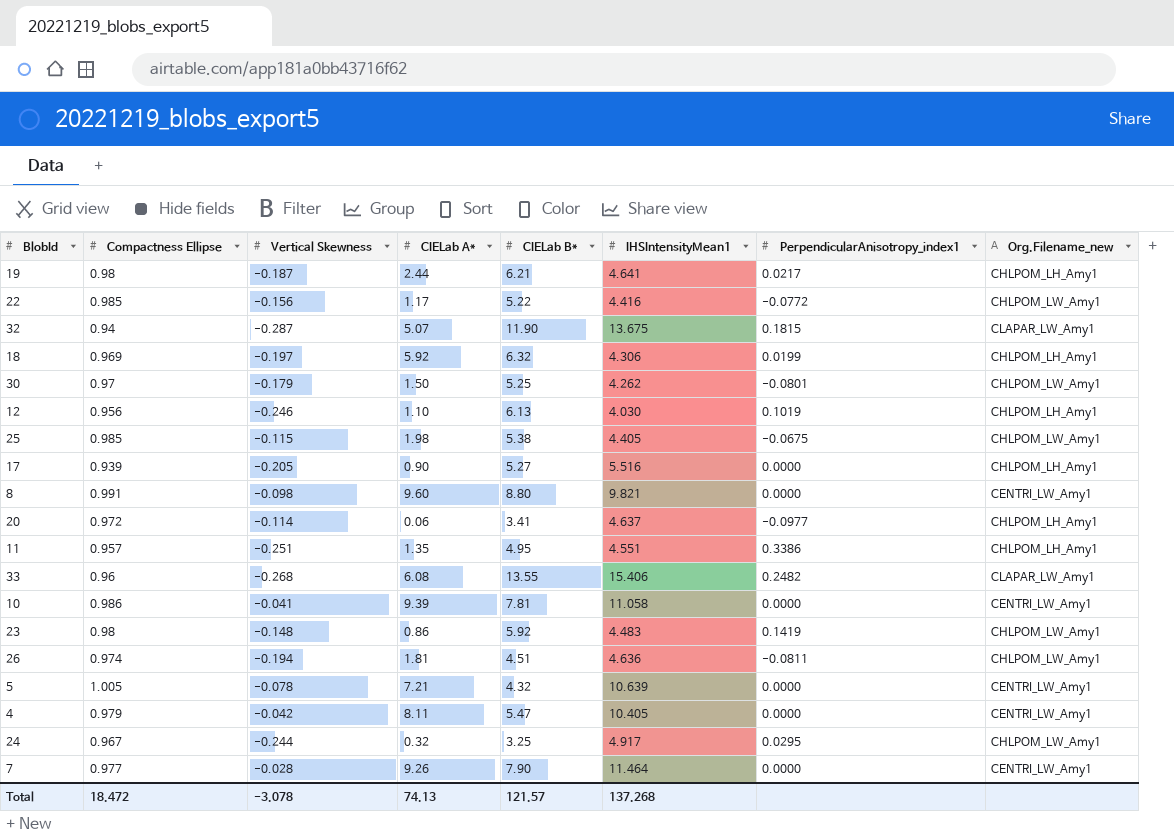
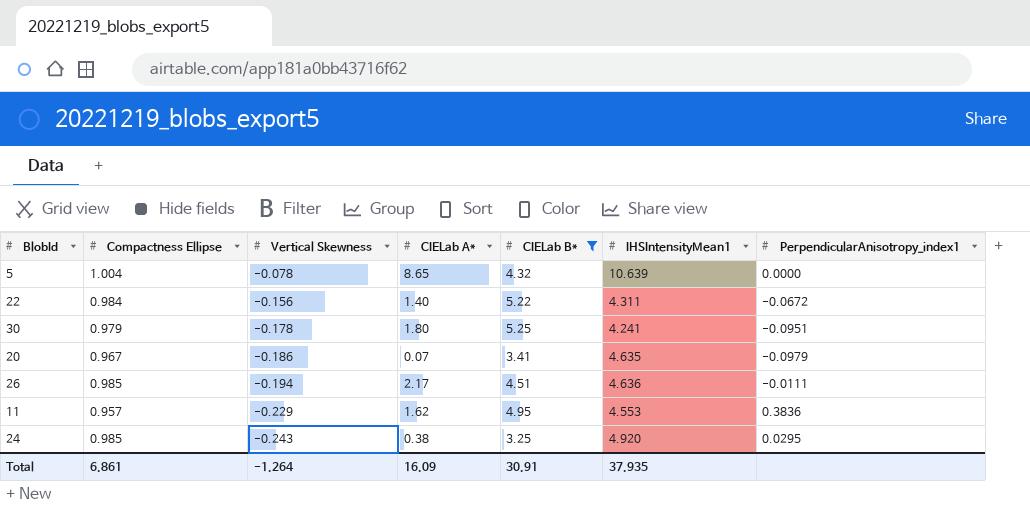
filter: none -> CIELab B* <= 5.25
row order: none -> Vertical Skewness descending
column Org.Filename_new | position: 8 -> none
5 | Compactness Ellipse: 1.005 -> 1.004
5 | CIELab A*: 7.21 -> 8.65
22 | Compactness Ellipse: 0.985 -> 0.984
22 | CIELab A*: 1.17 -> 1.40
22 | IHSIntensityMean1: 4.416 -> 4.311
22 | PerpendicularAnisotropy_index1: -0.0772 -> -0.0672
30 | Compactness Ellipse: 0.97 -> 0.979
30 | Vertical Skewness: -0.179 -> -0.178
30 | CIELab A*: 1.50 -> 1.80
30 | IHSIntensityMean1: 4.262 -> 4.241
30 | PerpendicularAnisotropy_index1: -0.0801 -> -0.0951
20 | Compactness Ellipse: 0.972 -> 0.967
20 | Vertical Skewness: -0.114 -> -0.186
20 | CIELab A*: 0.06 -> 0.07
20 | IHSIntensityMean1: 4.637 -> 4.635
20 | PerpendicularAnisotropy_index1: -0.0977 -> -0.0979
26 | Compactness Ellipse: 0.974 -> 0.985
26 | CIELab A*: 1.81 -> 2.17
26 | PerpendicularAnisotropy_index1: -0.0811 -> -0.0111
11 | Vertical Skewness: -0.251 -> -0.229
11 | CIELab A*: 1.35 -> 1.62
11 | IHSIntensityMean1: 4.551 -> 4.553
11 | PerpendicularAnisotropy_index1: 0.3386 -> 0.3836
24 | Compactness Ellipse: 0.967 -> 0.985
24 | Vertical Skewness: -0.244 -> -0.243
24 | CIELab A*: 0.32 -> 0.38
24 | IHSIntensityMean1: 4.917 -> 4.920
Total | Compactness Ellipse: 18.472 -> 6.861
Total | Vertical Skewness: -3.078 -> -1.264
Total | CIELab A*: 74.13 -> 16.09
Total | CIELab B*: 121.57 -> 30.91
Total | IHSIntensityMean1: 137.268 -> 37.935

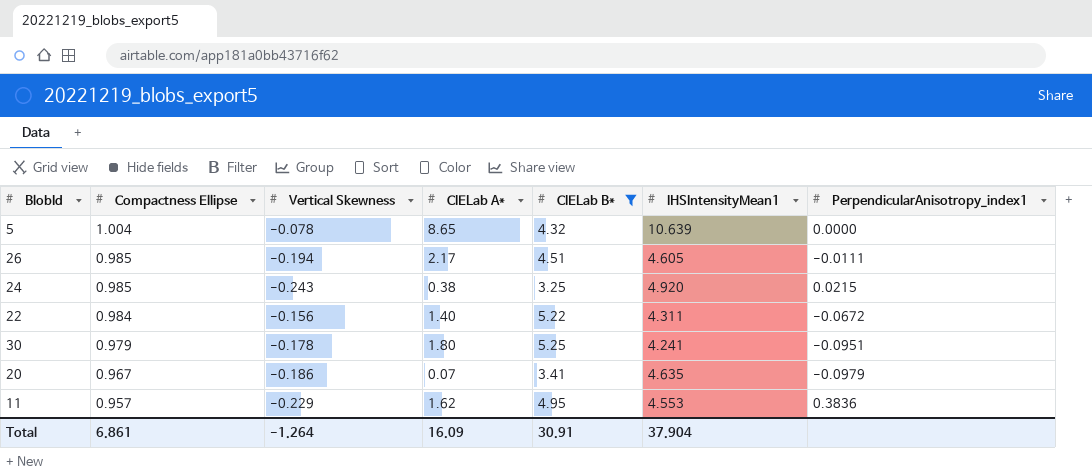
row order: Vertical Skewness descending -> Compactness Ellipse descending
26 | IHSIntensityMean1: 4.636 -> 4.605
24 | PerpendicularAnisotropy_index1: 0.0295 -> 0.0215
Total | IHSIntensityMean1: 37.935 -> 37.904

